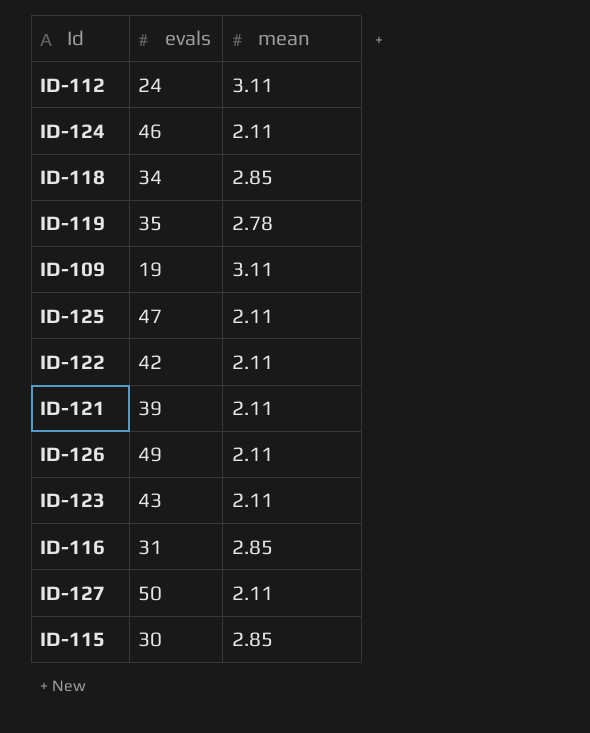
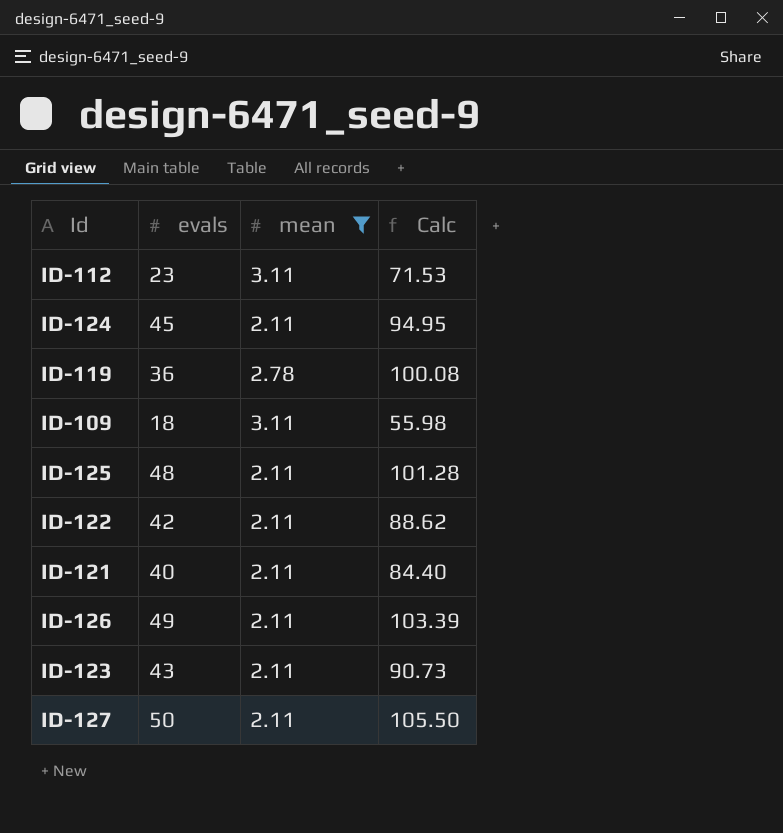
filter: none -> mean != 2.85
column Calc | formula: none -> [evals] * [mean]
ID-112 | evals: 24 -> 23
ID-124 | evals: 46 -> 45
ID-119 | evals: 35 -> 36
ID-109 | evals: 19 -> 18
ID-125 | evals: 47 -> 48
ID-121 | evals: 39 -> 40

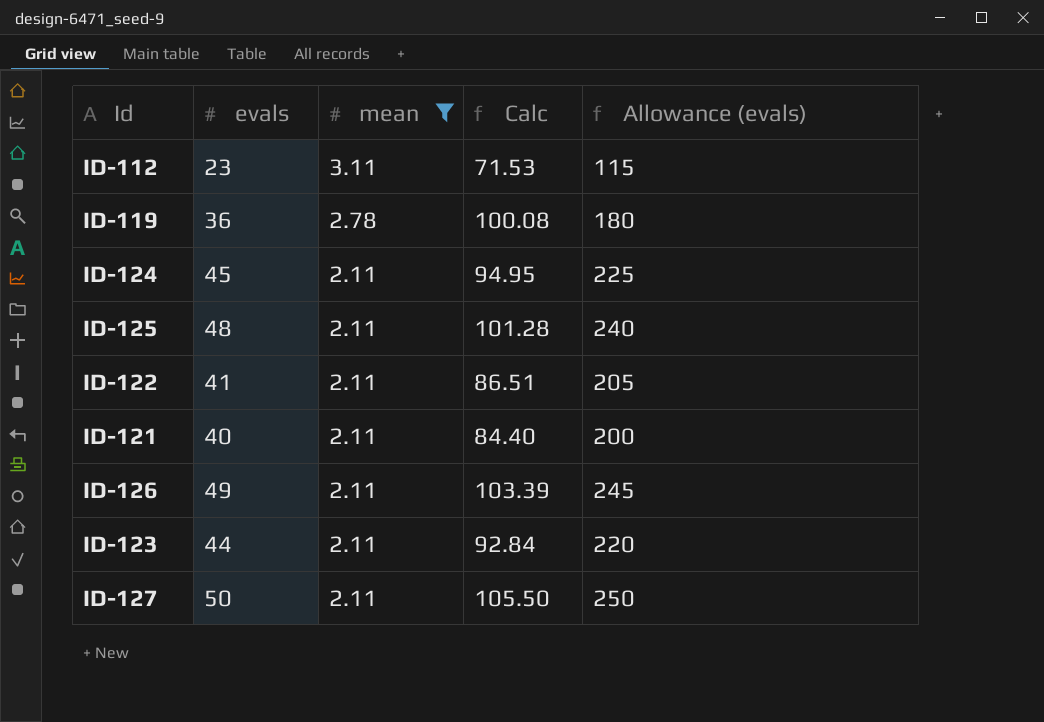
row order: none -> mean descending
column Allowance (evals) | formula: none -> [evals] * 5
row ID-109: 18 | 3.11 | 55.98 -> none
ID-122 | evals: 42 -> 41
ID-122 | Calc: 88.62 -> 86.51
ID-123 | evals: 43 -> 44
ID-123 | Calc: 90.73 -> 92.84

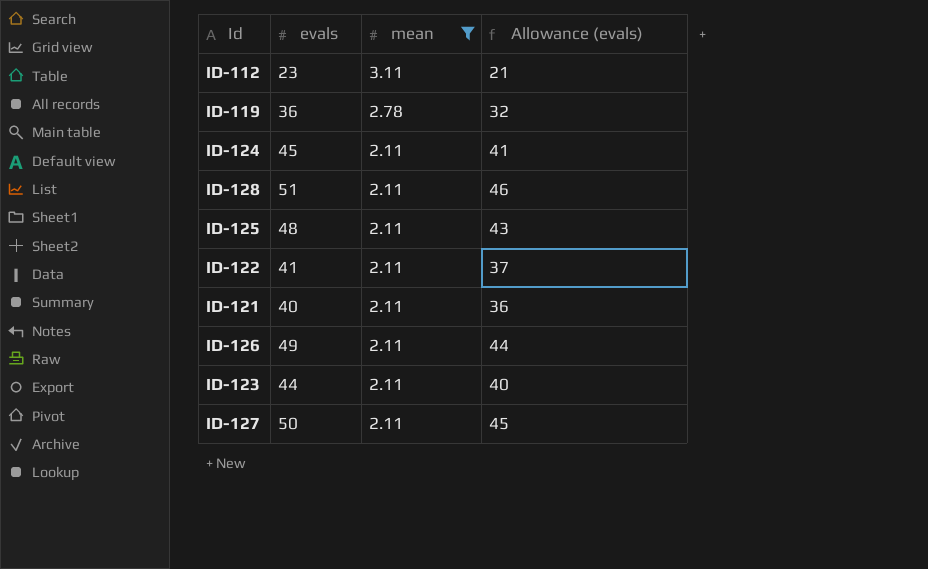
column Calc | formula: [evals] * [mean] -> none
column Allowance (evals) | formula: [evals] * 5 -> [evals] * 0.9
row ID-128: none -> 51 | 2.11 | 46

